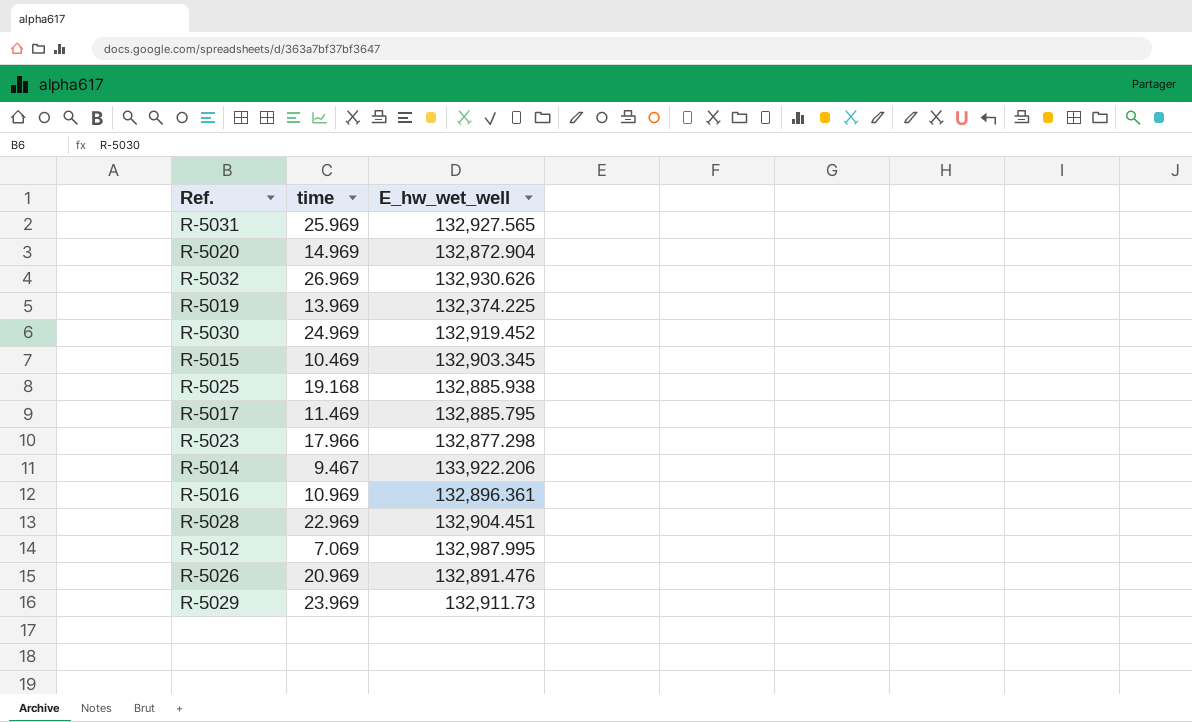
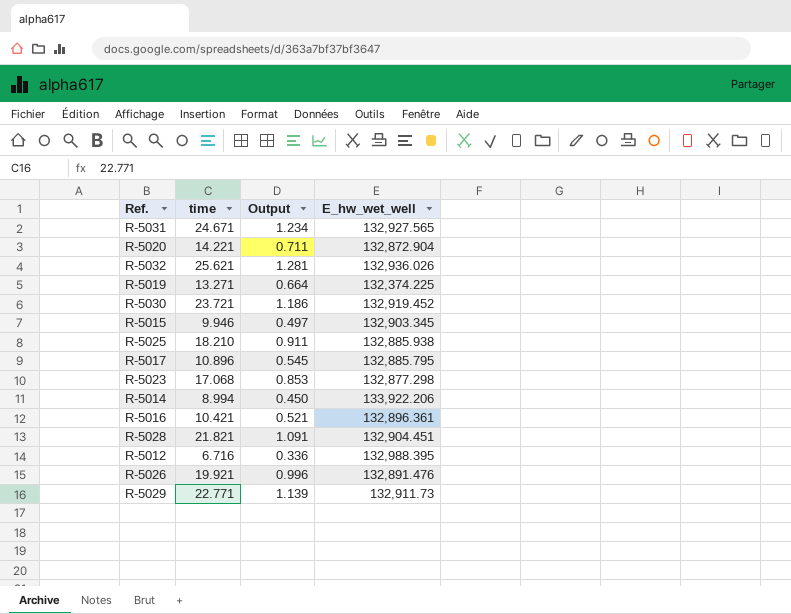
column Output | formula: none -> [time] * 0.05
R-5031 | time: 25.969 -> 24.671
R-5020 | time: 14.969 -> 14.221
R-5032 | time: 26.969 -> 25.621
R-5032 | E_hw_wet_well: 132,930.626 -> 132,936.026
R-5019 | time: 13.969 -> 13.271
R-5030 | time: 24.969 -> 23.721
R-5015 | time: 10.469 -> 9.946
R-5025 | time: 19.168 -> 18.210
R-5017 | time: 11.469 -> 10.896
R-5023 | time: 17.966 -> 17.068
R-5014 | time: 9.467 -> 8.994
R-5016 | time: 10.969 -> 10.421
R-5028 | time: 22.969 -> 21.821
R-5012 | time: 7.069 -> 6.716
R-5012 | E_hw_wet_well: 132,987.995 -> 132,988.395
R-5026 | time: 20.969 -> 19.921
R-5029 | time: 23.969 -> 22.771

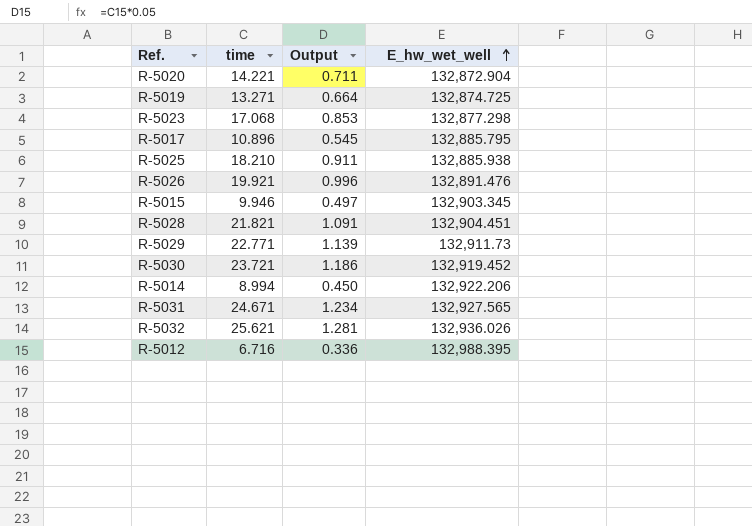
row order: none -> E_hw_wet_well ascending
row R-5016: 10.421 | 0.521 | 132,896.361 -> none
R-5019 | E_hw_wet_well: 132,374.225 -> 132,874.725
R-5014 | E_hw_wet_well: 133,922.206 -> 132,922.206

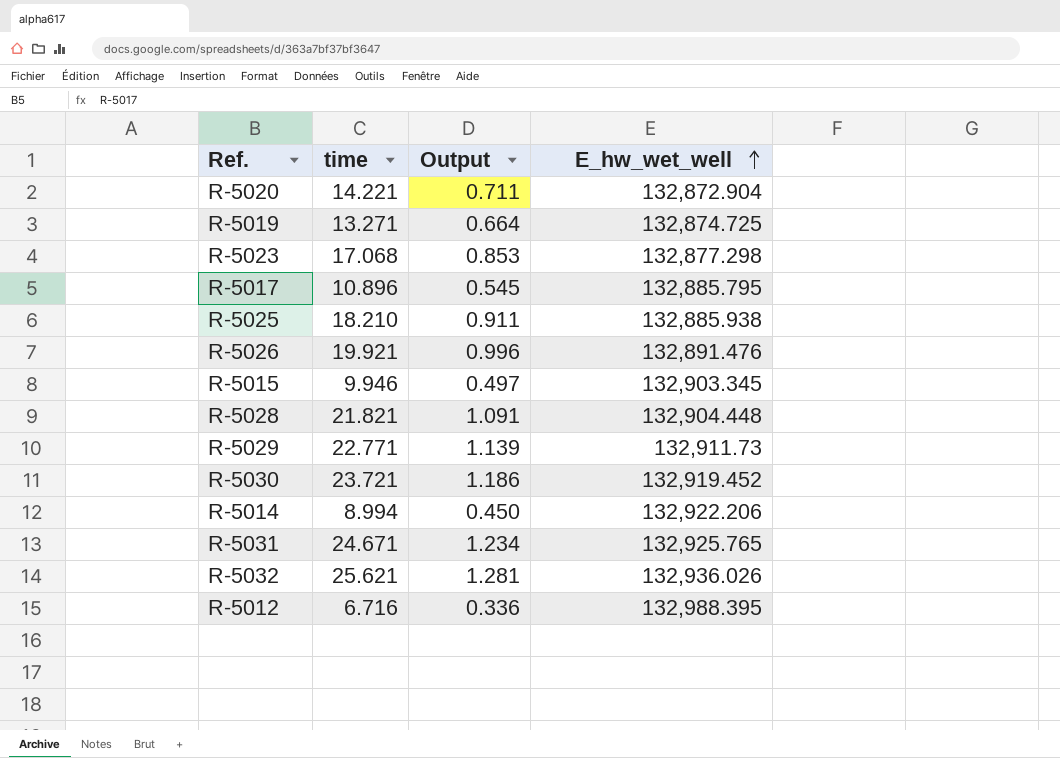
R-5028 | E_hw_wet_well: 132,904.451 -> 132,904.448
R-5031 | E_hw_wet_well: 132,927.565 -> 132,925.765

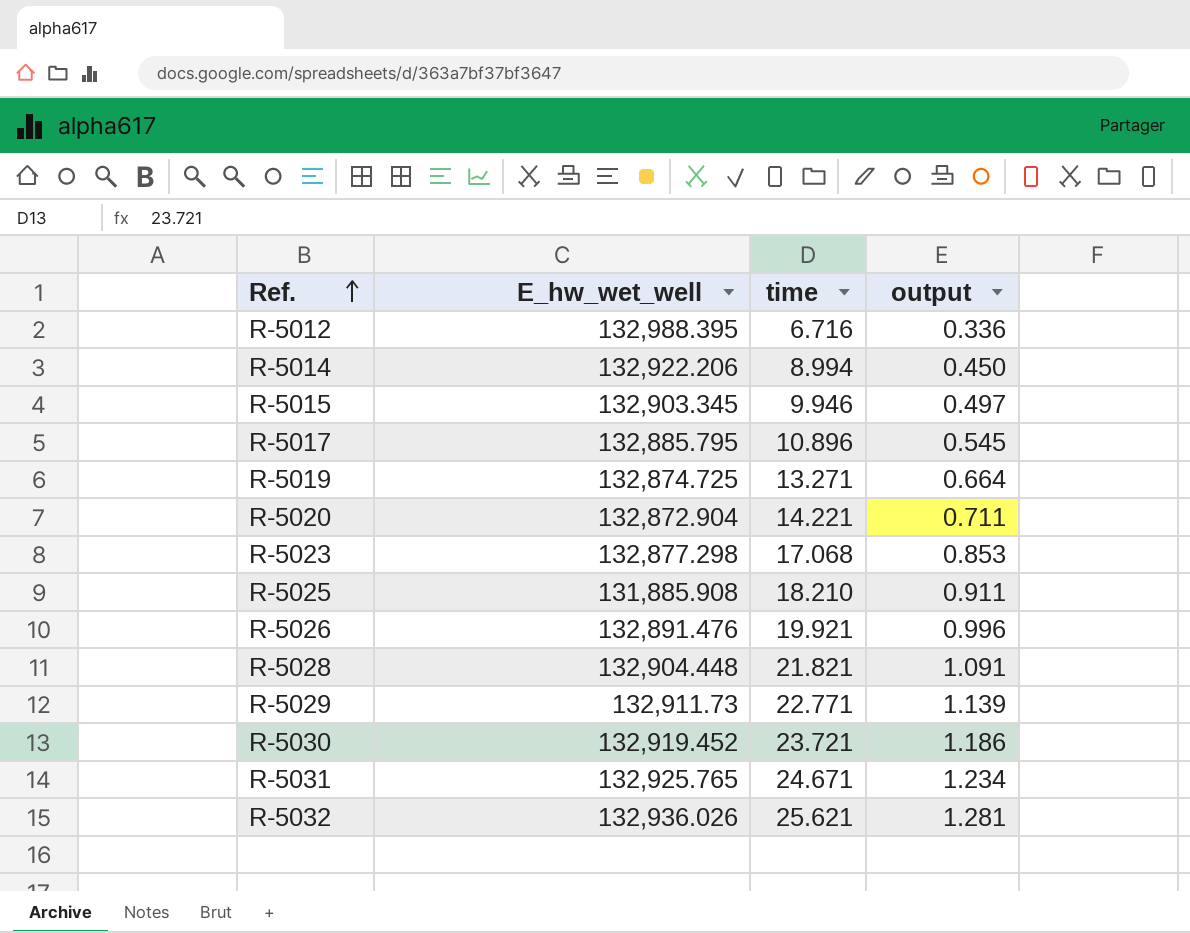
row order: E_hw_wet_well ascending -> Ref. ascending
column E_hw_wet_well | position: 4 -> 2
column name: Output -> output
R-5025 | E_hw_wet_well: 132,885.938 -> 131,885.908

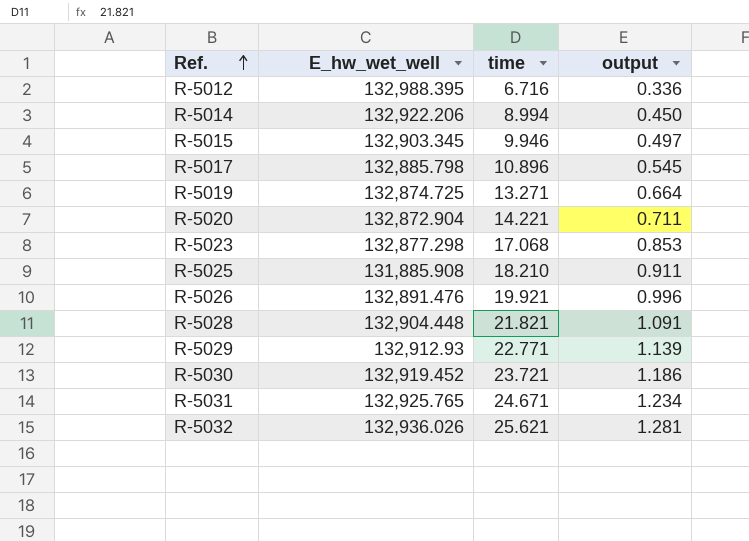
R-5017 | E_hw_wet_well: 132,885.795 -> 132,885.798
R-5029 | E_hw_wet_well: 132,911.73 -> 132,912.93

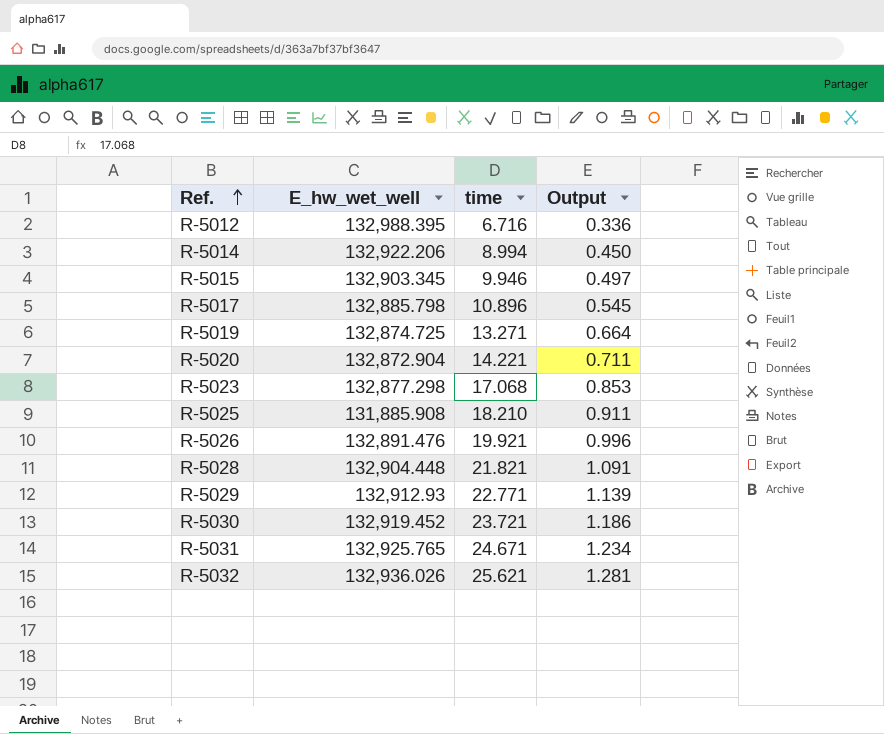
column name: output -> Output

